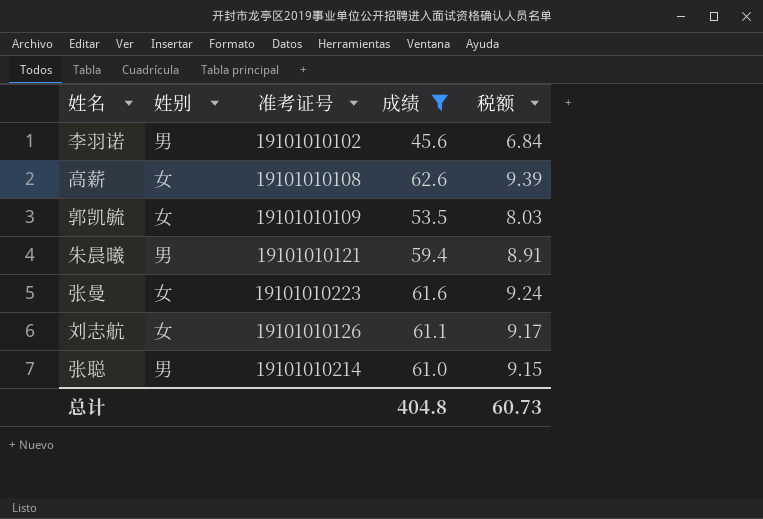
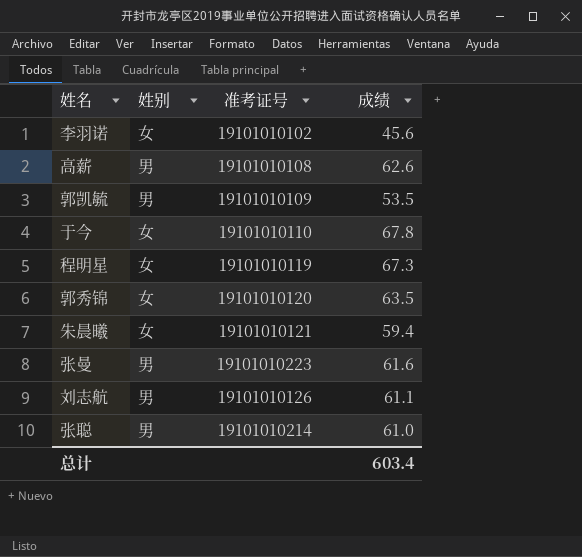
filter: 成绩 <= 62.6 -> none
column 税额 | formula: [成绩] * 0.15 -> none
李羽诺 | 姓别: 男 -> 女
高薪 | 姓别: 女 -> 男
郭凯毓 | 姓别: 女 -> 男
朱晨曦 | 姓别: 男 -> 女
张曼 | 姓别: 女 -> 男
刘志航 | 姓别: 女 -> 男
总计 | 成绩: 404.8 -> 603.4

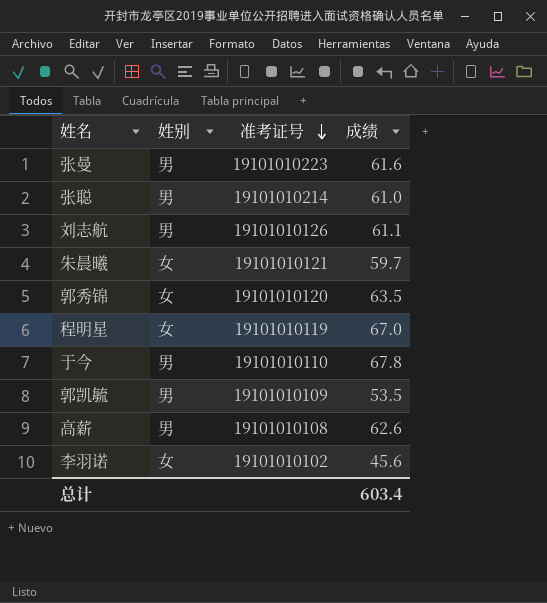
row order: none -> 准考证号 descending
朱晨曦 | 成绩: 59.4 -> 59.7
程明星 | 成绩: 67.3 -> 67.0
于今 | 姓别: 女 -> 男

